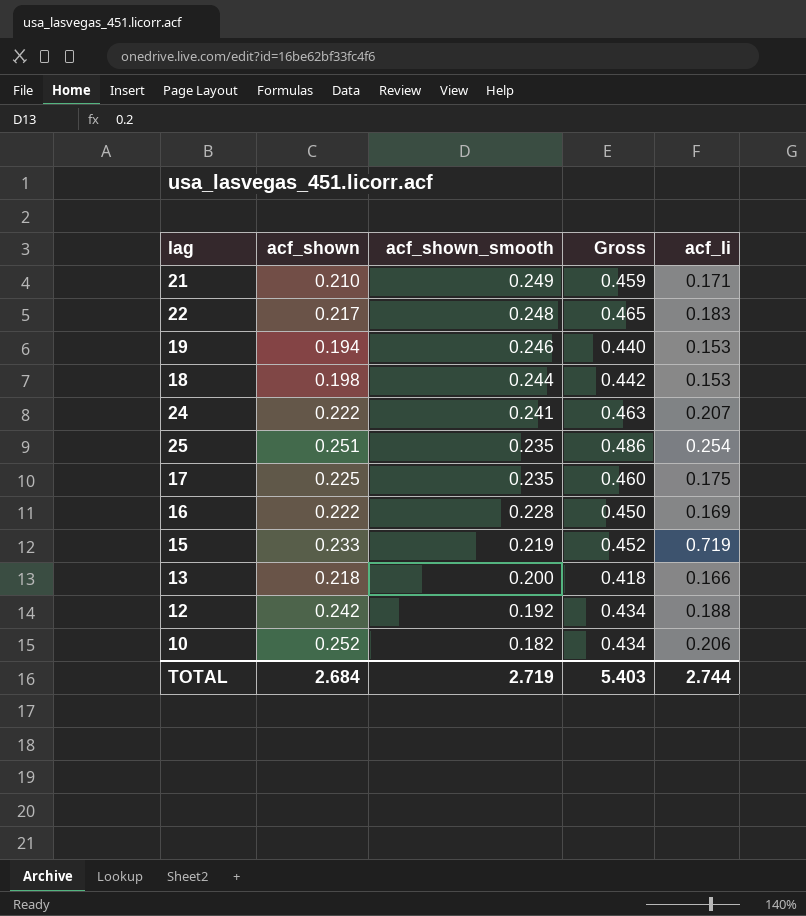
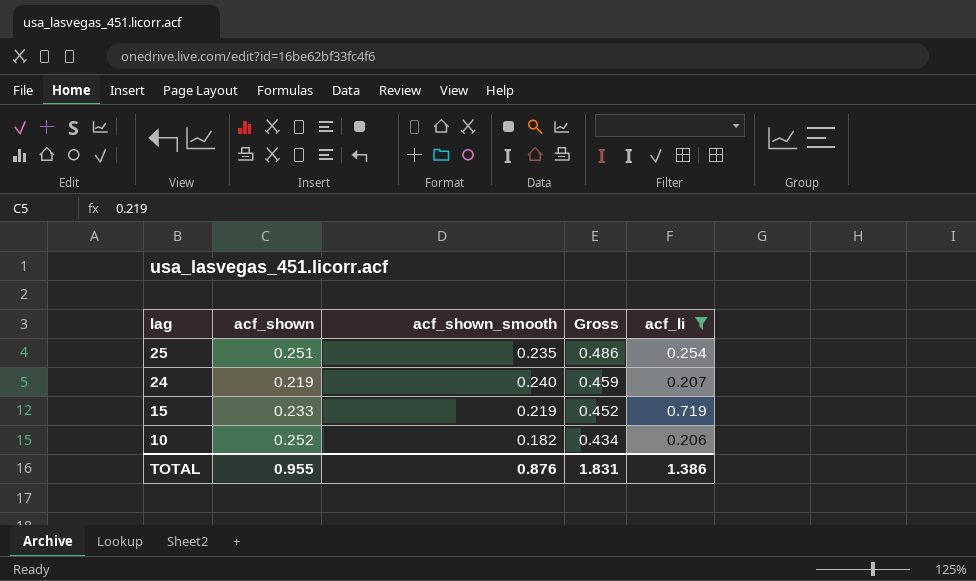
filter: none -> acf_li >= 0.206
row order: acf_shown_smooth descending -> lag descending
24 | acf_shown: 0.222 -> 0.219
24 | acf_shown_smooth: 0.241 -> 0.240
24 | Gross: 0.463 -> 0.459
TOTAL | acf_shown: 2.684 -> 0.955
TOTAL | acf_shown_smooth: 2.719 -> 0.876
TOTAL | Gross: 5.403 -> 1.831
TOTAL | acf_li: 2.744 -> 1.386

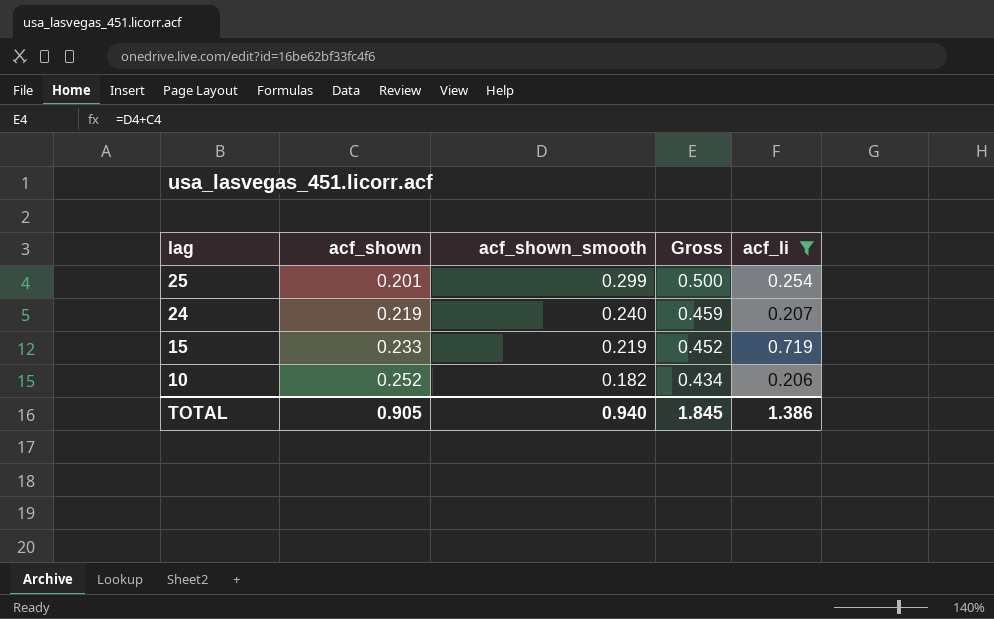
25 | acf_shown: 0.251 -> 0.201
25 | acf_shown_smooth: 0.235 -> 0.299
25 | Gross: 0.486 -> 0.500
TOTAL | acf_shown: 0.955 -> 0.905
TOTAL | acf_shown_smooth: 0.876 -> 0.940
TOTAL | Gross: 1.831 -> 1.845

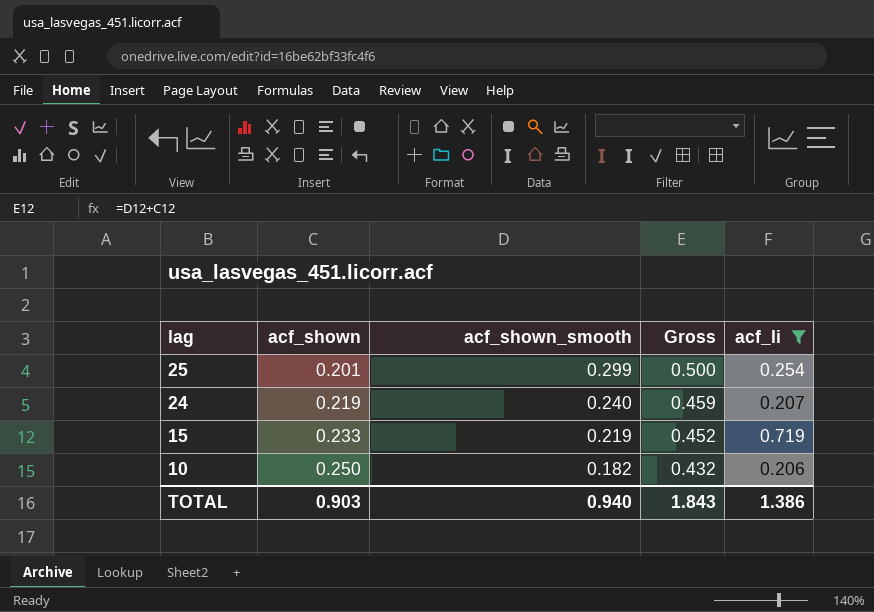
10 | acf_shown: 0.252 -> 0.250
10 | Gross: 0.434 -> 0.432
TOTAL | acf_shown: 0.905 -> 0.903
TOTAL | Gross: 1.845 -> 1.843

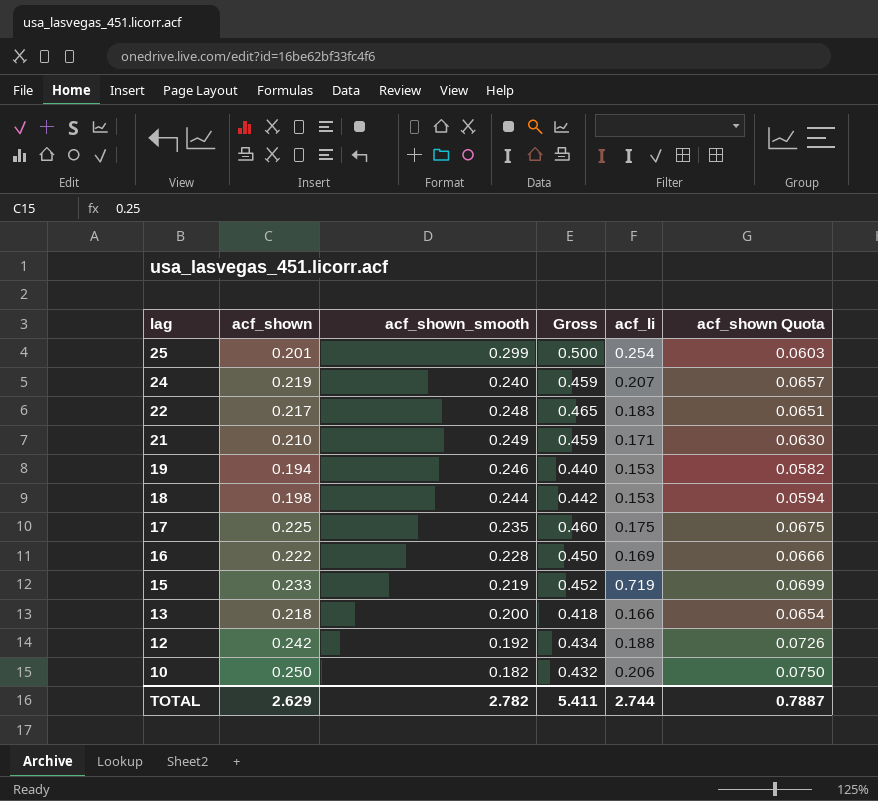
filter: acf_li >= 0.206 -> none
column acf_shown Quota | formula: none -> [acf_shown] * 0.3
TOTAL | acf_shown: 0.903 -> 2.629
TOTAL | acf_shown_smooth: 0.940 -> 2.782
TOTAL | Gross: 1.843 -> 5.411
TOTAL | acf_li: 1.386 -> 2.744

